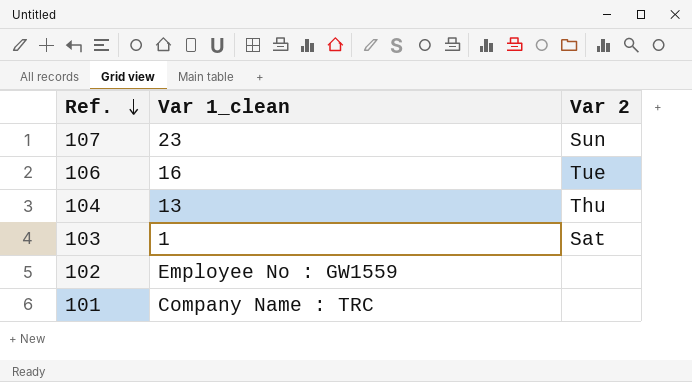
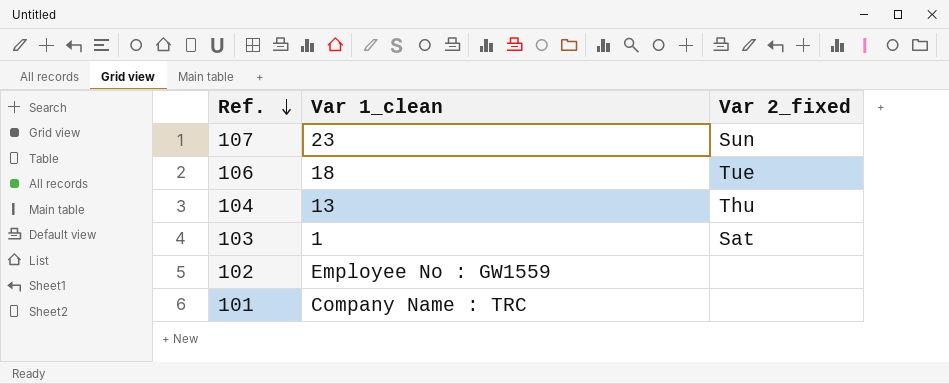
column name: Var 2 -> Var 2_fixed
106 | Var 1_clean: 16 -> 18

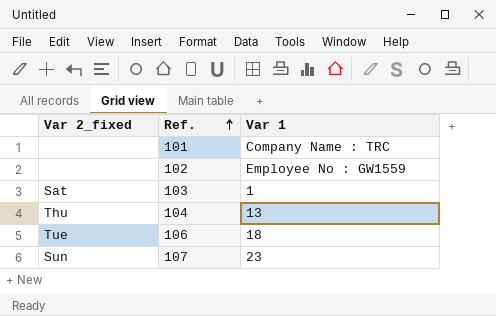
row order: Ref. descending -> Ref. ascending
column Var 2_fixed | position: 3 -> 1
column name: Var 1_clean -> Var 1

